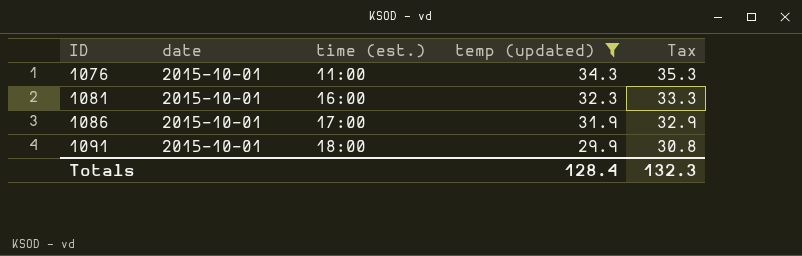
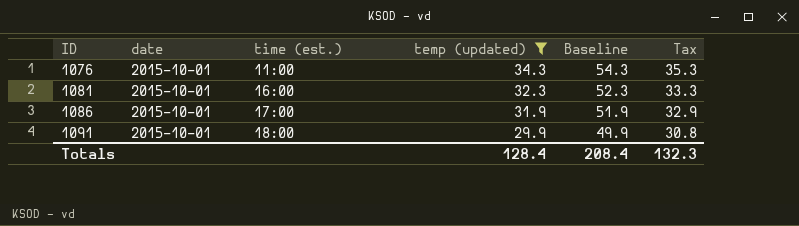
column Baseline | formula: none -> [temp (updated)] + 20

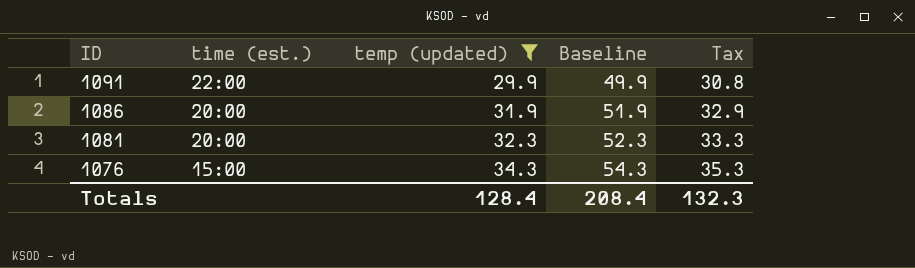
row order: ID ascending -> ID descending
column date | position: 2 -> none
1091 | time (est.): 18:00 -> 22:00
1086 | time (est.): 17:00 -> 20:00
1081 | time (est.): 16:00 -> 20:00
1076 | time (est.): 11:00 -> 15:00

